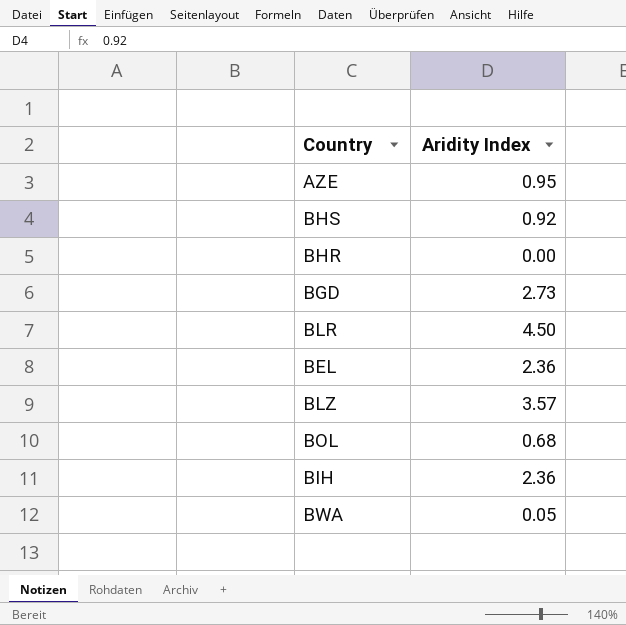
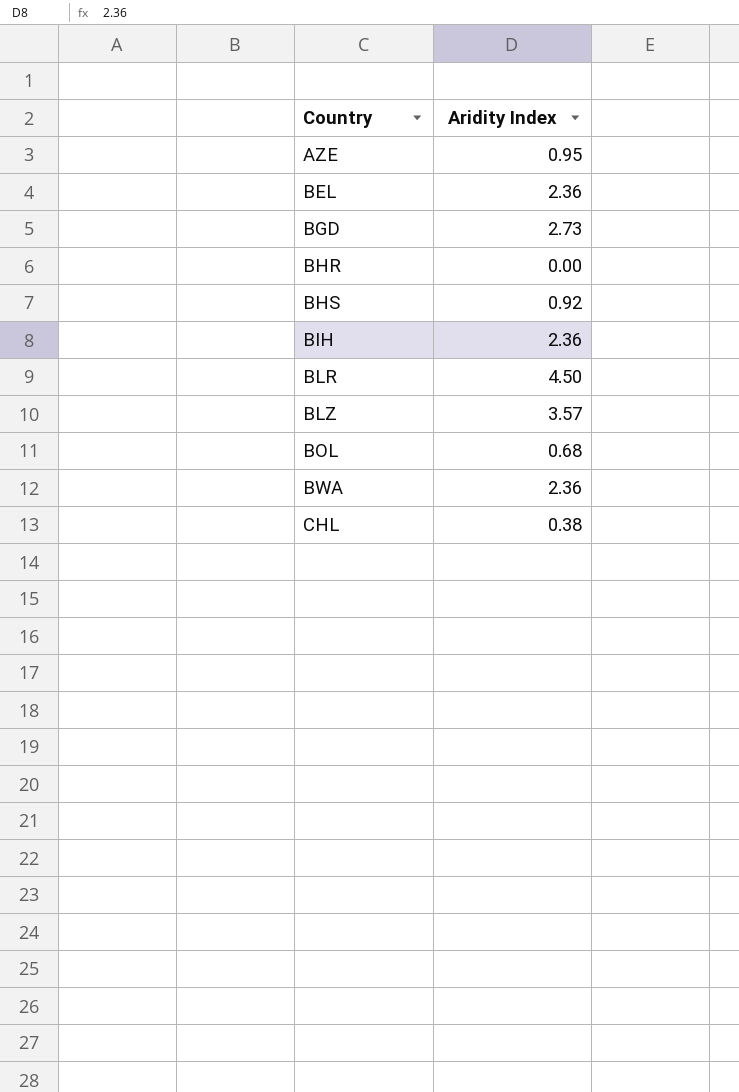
row order: none -> Country ascending
BWA | Aridity Index: 0.05 -> 2.36
row CHL: none -> 0.38

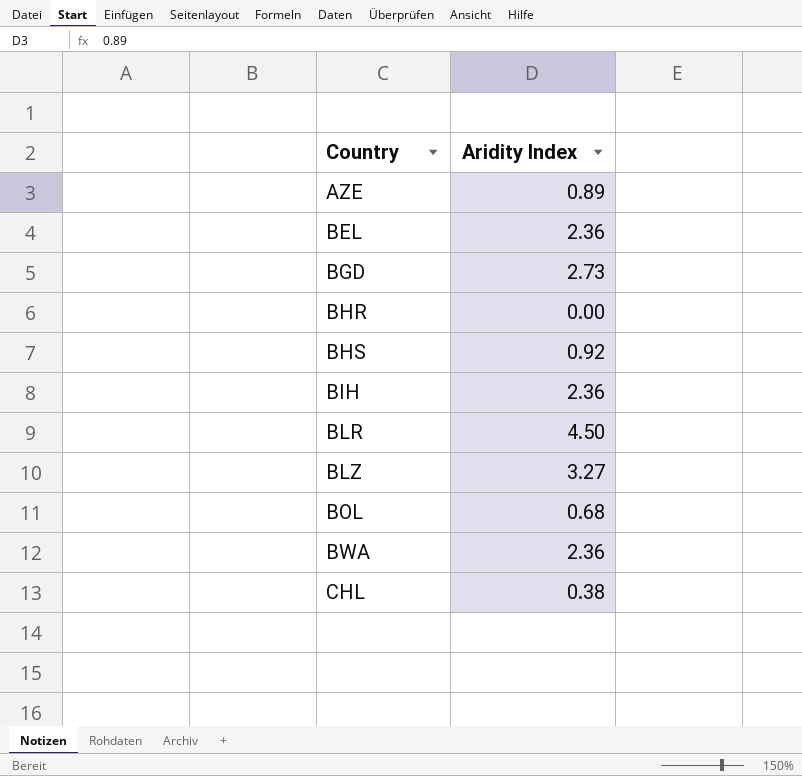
AZE | Aridity Index: 0.95 -> 0.89
BLZ | Aridity Index: 3.57 -> 3.27

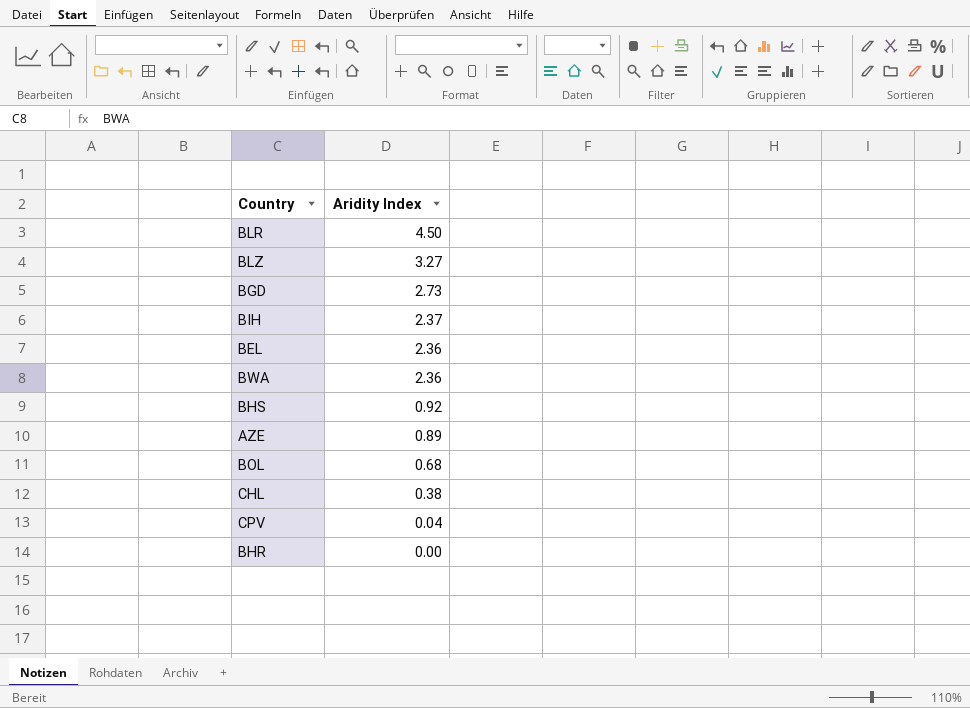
row order: Country ascending -> Aridity Index descending
BIH | Aridity Index: 2.36 -> 2.37
row CPV: none -> 0.04

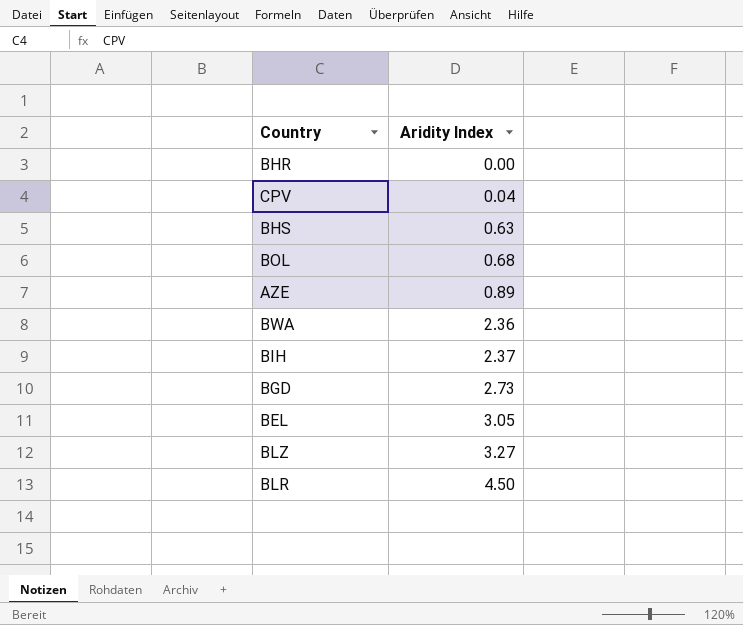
row order: Aridity Index descending -> Aridity Index ascending
row CHL: 0.38 -> none
BHS | Aridity Index: 0.92 -> 0.63
BEL | Aridity Index: 2.36 -> 3.05

